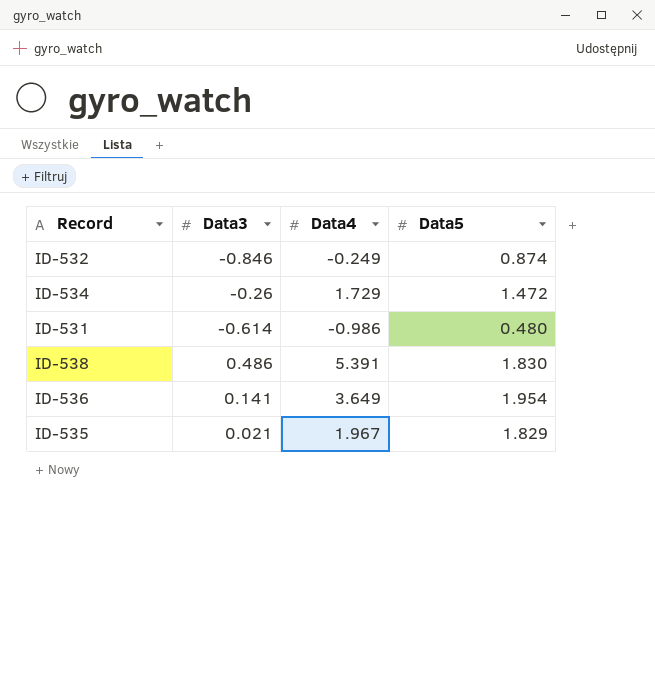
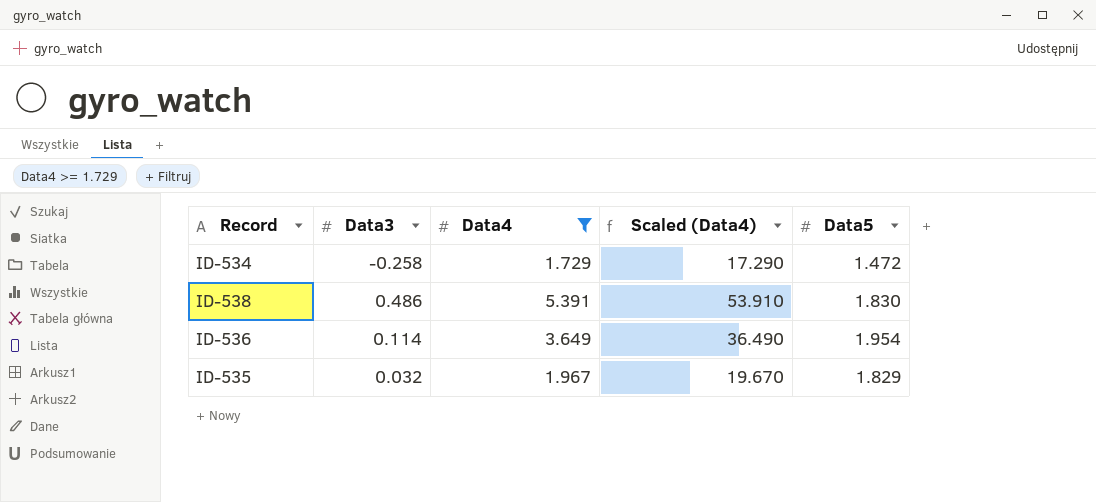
filter: none -> Data4 >= 1.729
column Scaled (Data4) | formula: none -> [Data4] * 10
ID-534 | Data3: -0.26 -> -0.258
ID-536 | Data3: 0.141 -> 0.114
ID-535 | Data3: 0.021 -> 0.032

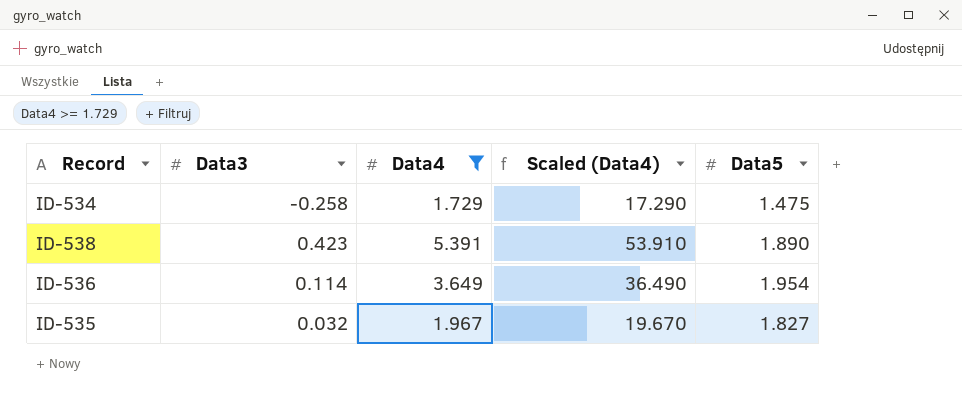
ID-534 | Data5: 1.472 -> 1.475
ID-538 | Data3: 0.486 -> 0.423
ID-538 | Data5: 1.830 -> 1.890
ID-535 | Data5: 1.829 -> 1.827

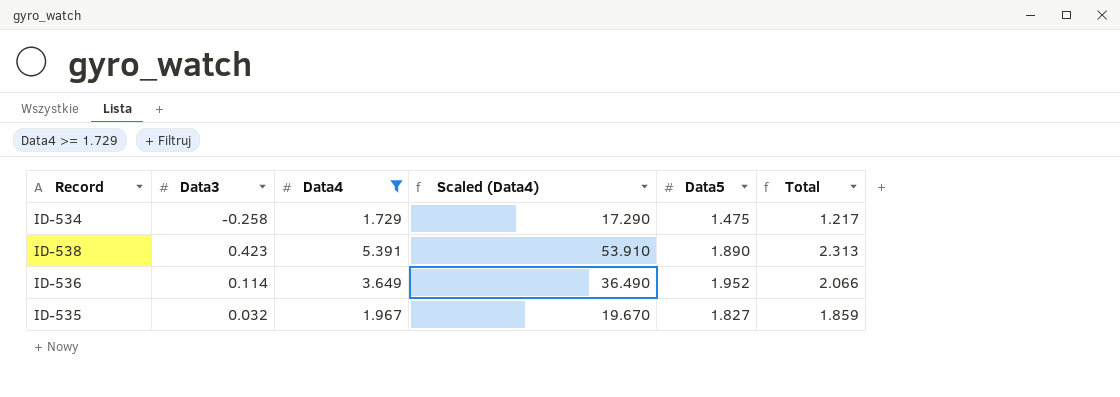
column Total | formula: none -> [Data3] + [Data5]
ID-536 | Data5: 1.954 -> 1.952

